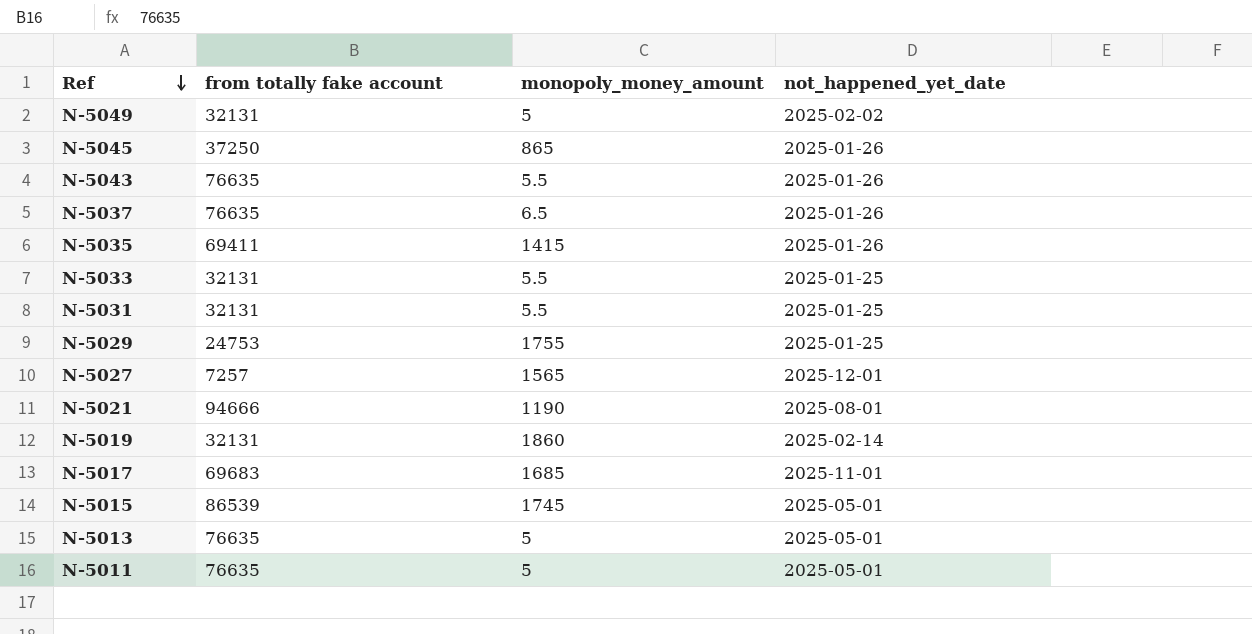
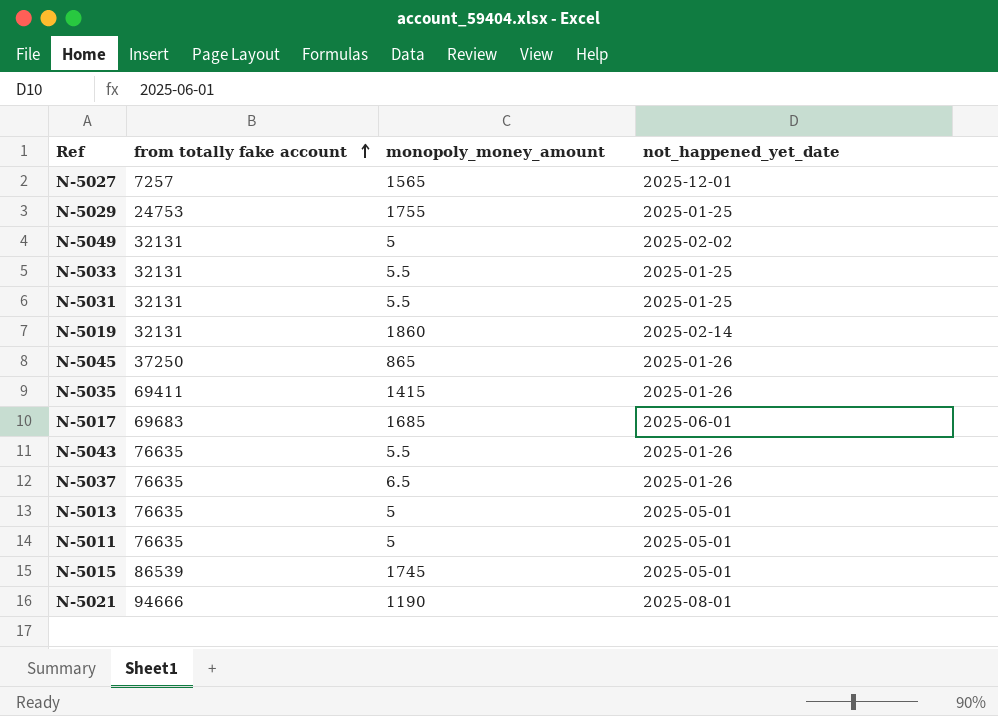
row order: Ref descending -> from totally fake account ascending
N-5017 | not_happened_yet_date: 2025-11-01 -> 2025-06-01

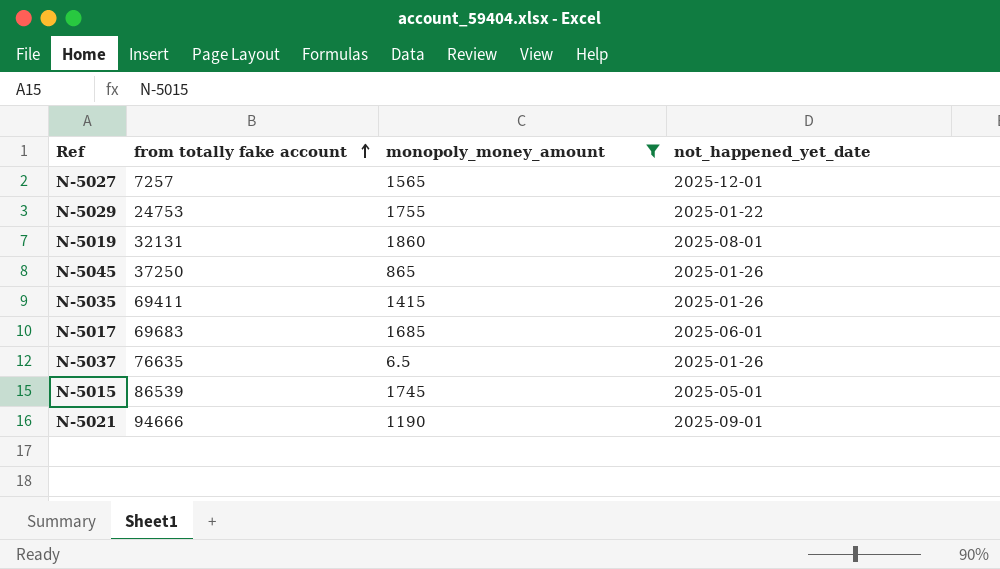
filter: none -> monopoly_money_amount >= 6.5
N-5029 | not_happened_yet_date: 2025-01-25 -> 2025-01-22
N-5019 | not_happened_yet_date: 2025-02-14 -> 2025-08-01
N-5021 | not_happened_yet_date: 2025-08-01 -> 2025-09-01

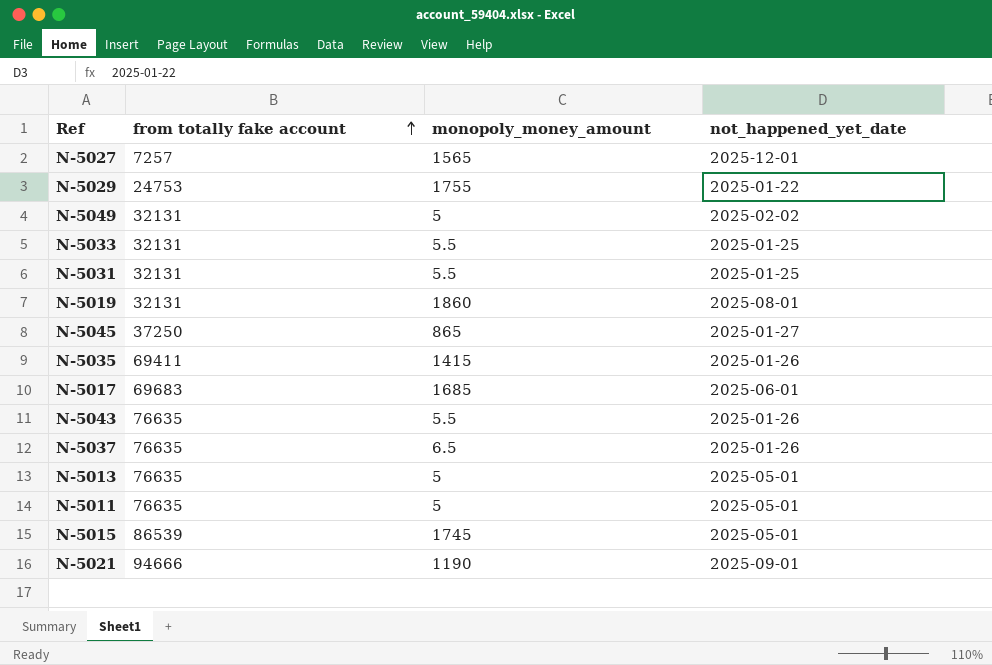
filter: monopoly_money_amount >= 6.5 -> none
N-5045 | not_happened_yet_date: 2025-01-26 -> 2025-01-27

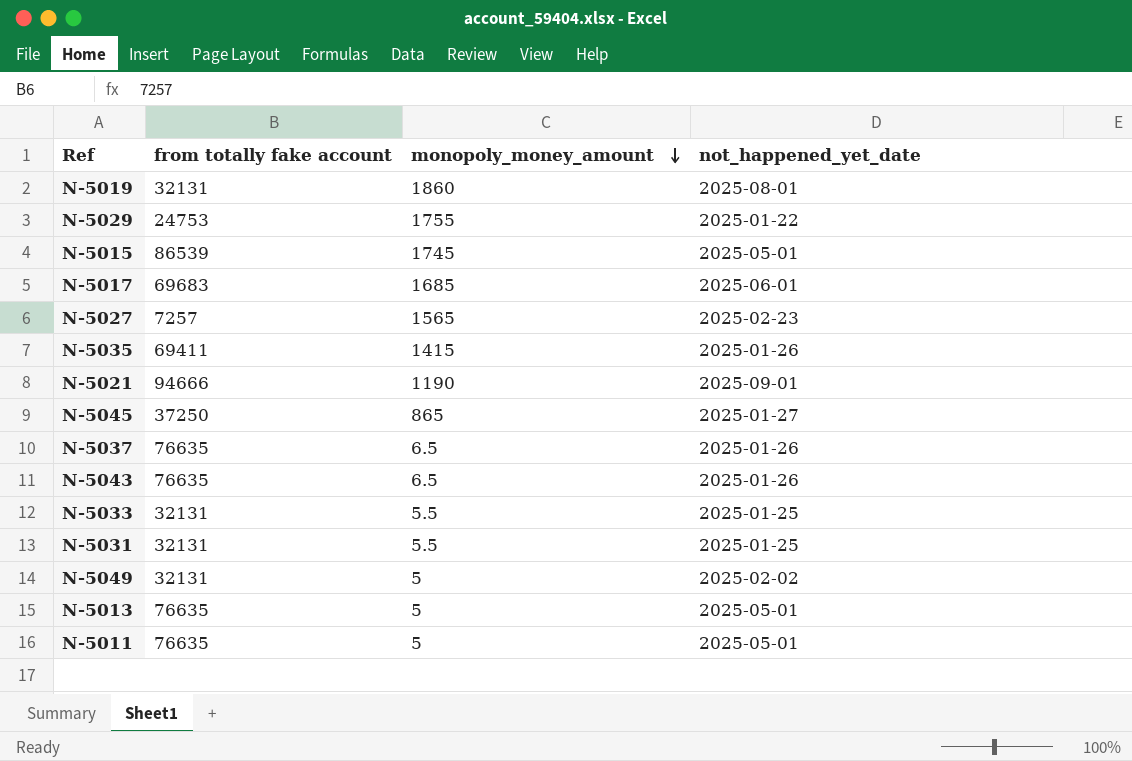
row order: from totally fake account ascending -> monopoly_money_amount descending
N-5027 | not_happened_yet_date: 2025-12-01 -> 2025-02-23
N-5043 | monopoly_money_amount: 5.5 -> 6.5

